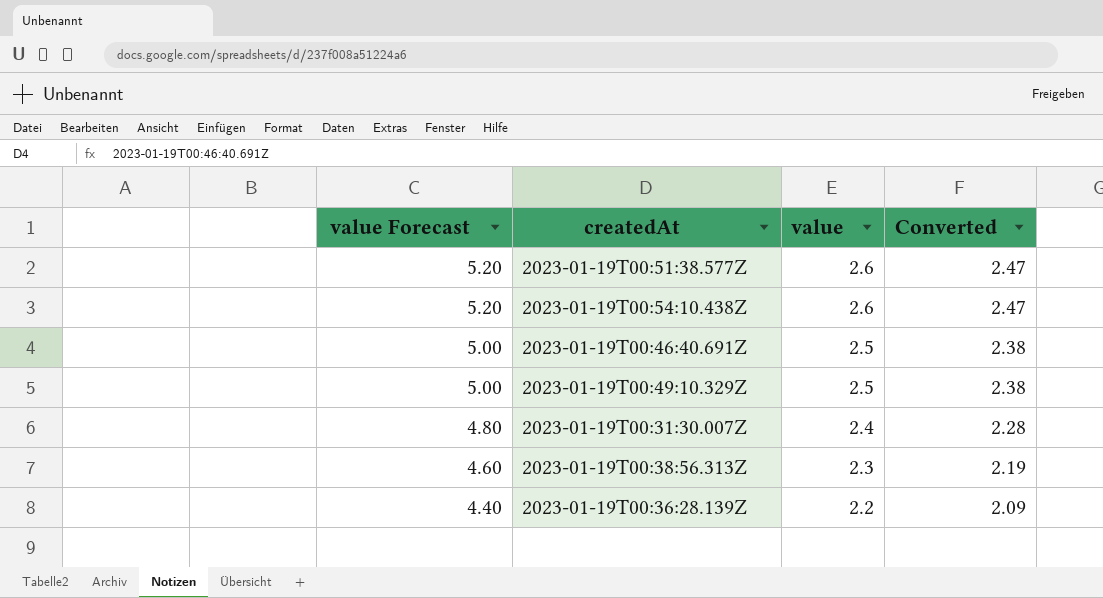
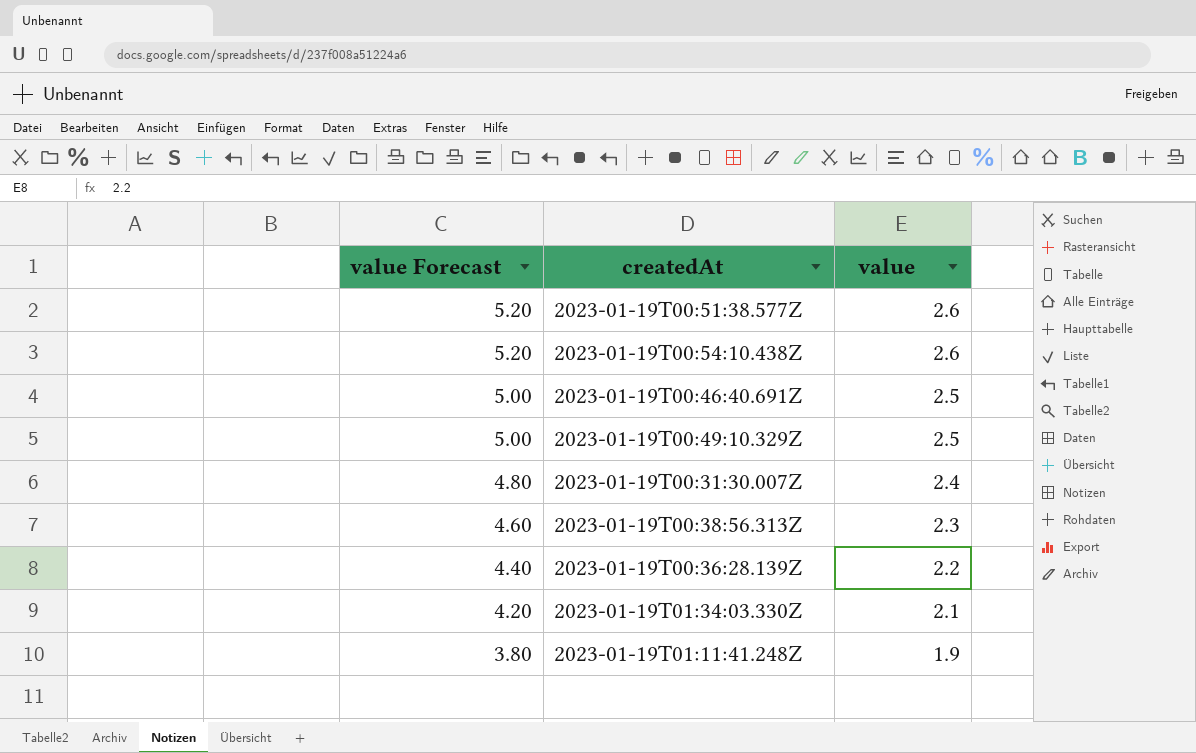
column Converted | formula: [value] * 0.95 -> none
row 2023-01-19T01:34:03.330Z: none -> 4.20 | 2.1
row 2023-01-19T01:11:41.248Z: none -> 3.80 | 1.9

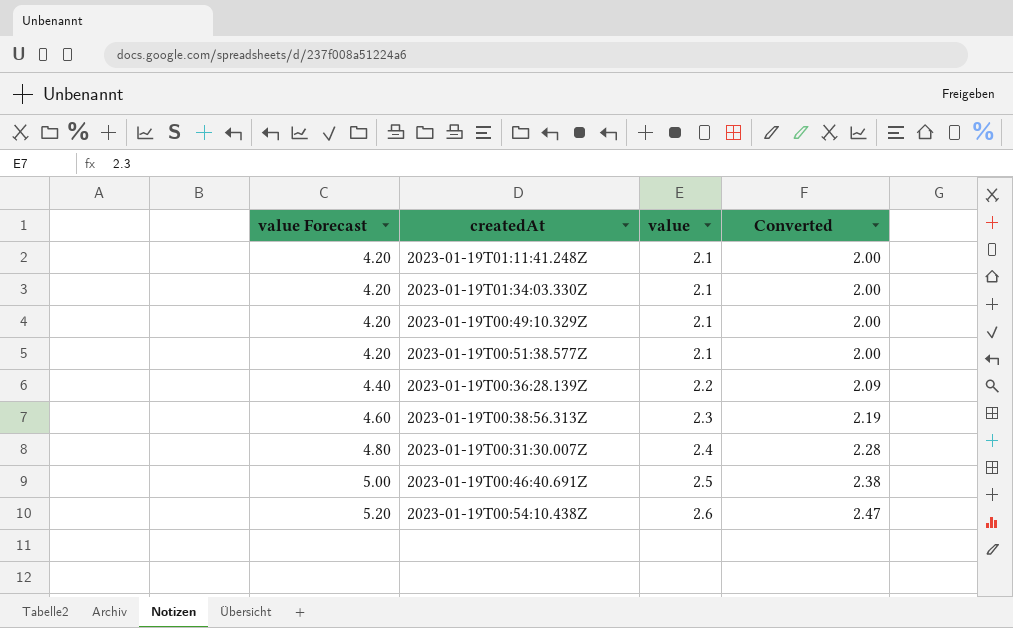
row order: value Forecast descending -> value Forecast ascending
column Converted | formula: none -> [value] * 0.95
2023-01-19T01:11:41.248Z | value Forecast: 3.80 -> 4.20
2023-01-19T01:11:41.248Z | value: 1.9 -> 2.1
2023-01-19T00:49:10.329Z | value Forecast: 5.00 -> 4.20
2023-01-19T00:49:10.329Z | value: 2.5 -> 2.1
2023-01-19T00:51:38.577Z | value Forecast: 5.20 -> 4.20
2023-01-19T00:51:38.577Z | value: 2.6 -> 2.1

